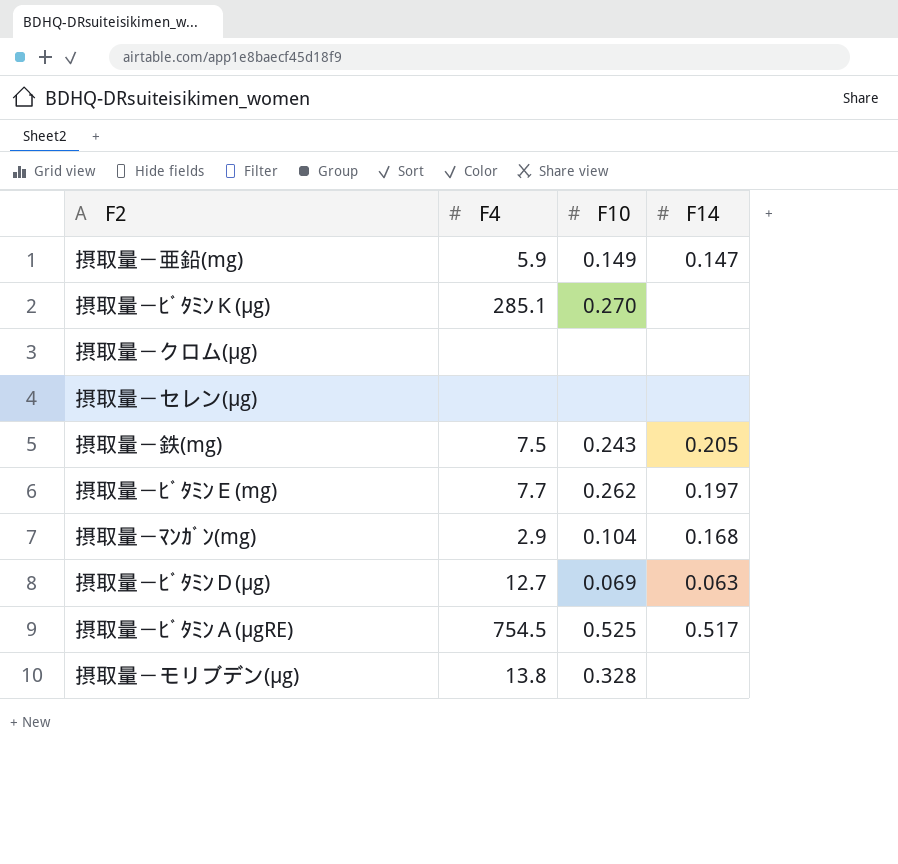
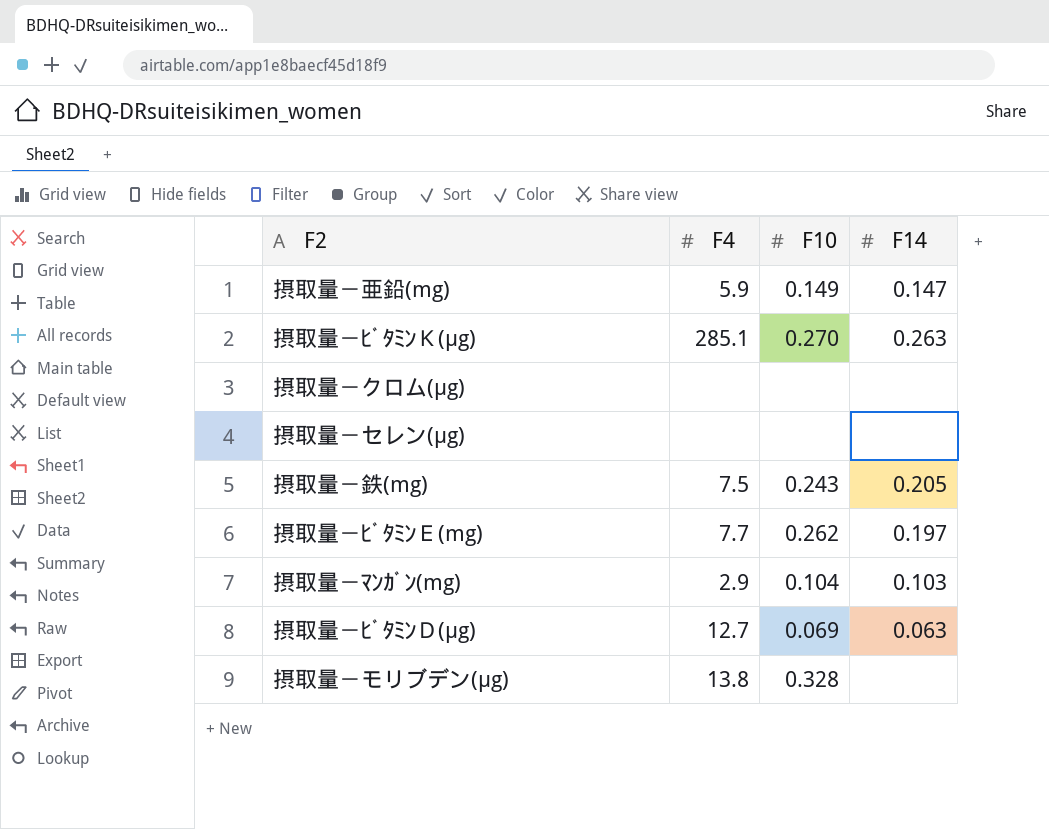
row 摂取量－ﾋﾞﾀﾐﾝＡ(μgRE): 754.5 | 0.525 | 0.517 -> none
摂取量－ﾋﾞﾀﾐﾝＫ(μg) | F14: none -> 0.263
摂取量－ﾏﾝｶﾞﾝ(mg) | F14: 0.168 -> 0.103

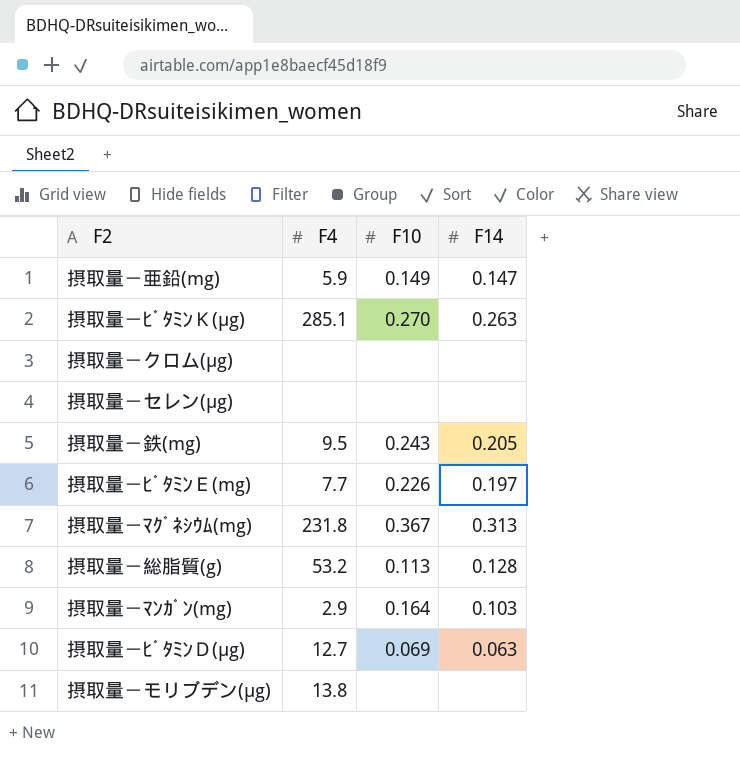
摂取量－鉄(mg) | F4: 7.5 -> 9.5
摂取量－ﾋﾞﾀﾐﾝＥ(mg) | F10: 0.262 -> 0.226
row 摂取量－ﾏｸﾞﾈｼｳﾑ(mg): none -> 231.8 | 0.367 | 0.313
row 摂取量－総脂質(g): none -> 53.2 | 0.113 | 0.128
摂取量－ﾏﾝｶﾞﾝ(mg) | F10: 0.104 -> 0.164
摂取量－モリブデン(μg) | F10: 0.328 -> none

